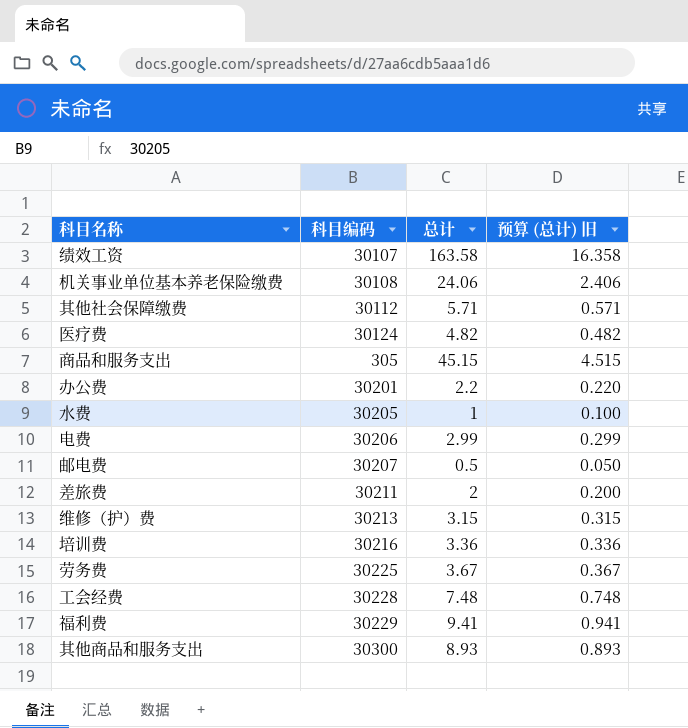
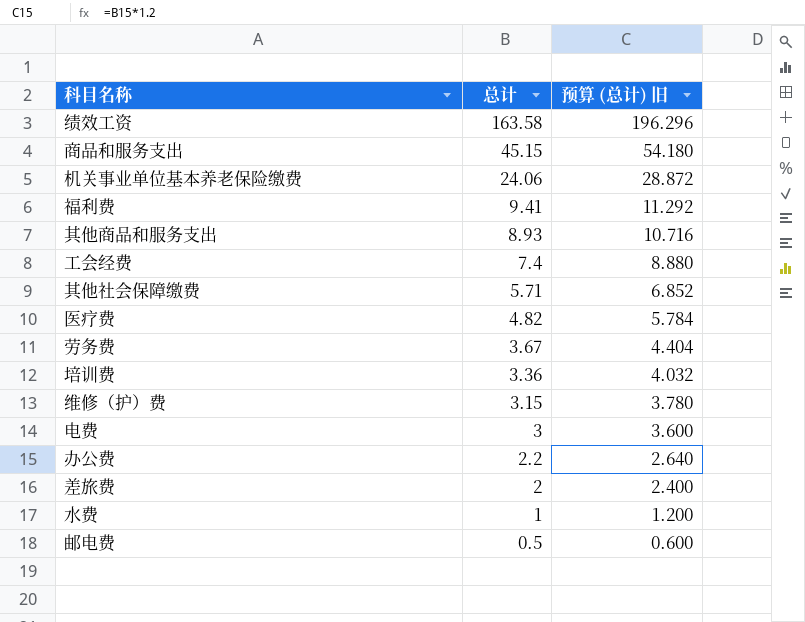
row order: none -> 总计 descending
column 科目编码 | position: 2 -> none
column 预算 (总计) 旧 | formula: [总计] * 0.1 -> [总计] * 1.2
工会经费 | 总计: 7.48 -> 7.4
电费 | 总计: 2.99 -> 3

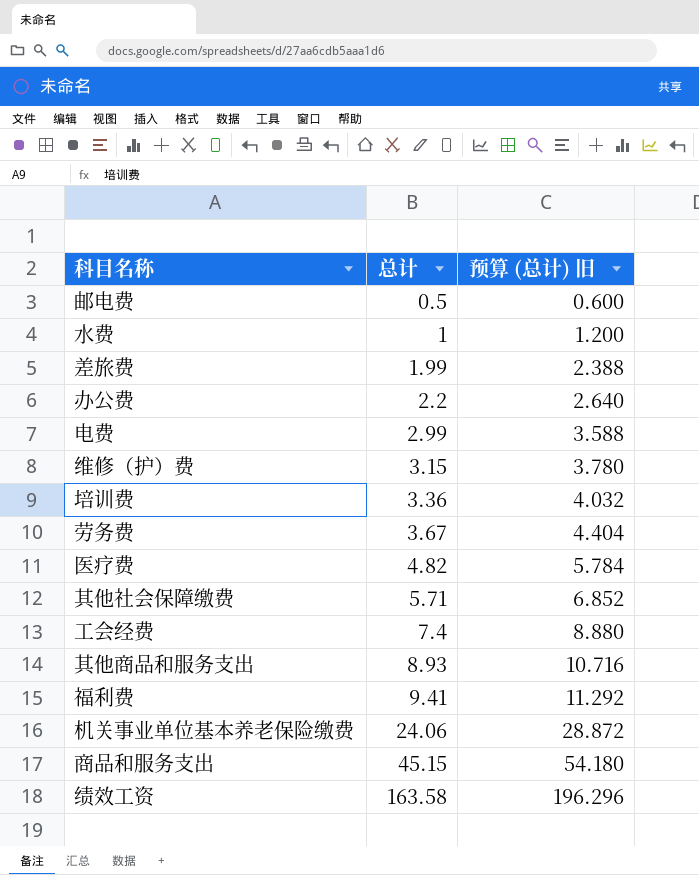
row order: 总计 descending -> 总计 ascending
差旅费 | 总计: 2 -> 1.99
差旅费 | 预算 (总计) 旧: 2.400 -> 2.388
电费 | 总计: 3 -> 2.99
电费 | 预算 (总计) 旧: 3.600 -> 3.588

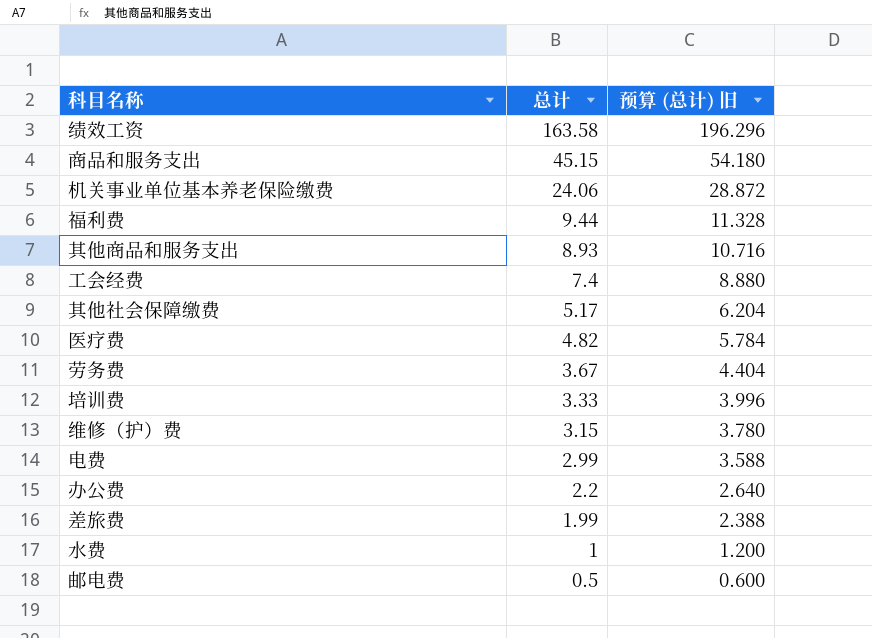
row order: 总计 ascending -> 总计 descending
福利费 | 总计: 9.41 -> 9.44
福利费 | 预算 (总计) 旧: 11.292 -> 11.328
其他社会保障缴费 | 总计: 5.71 -> 5.17
其他社会保障缴费 | 预算 (总计) 旧: 6.852 -> 6.204
培训费 | 总计: 3.36 -> 3.33
培训费 | 预算 (总计) 旧: 4.032 -> 3.996

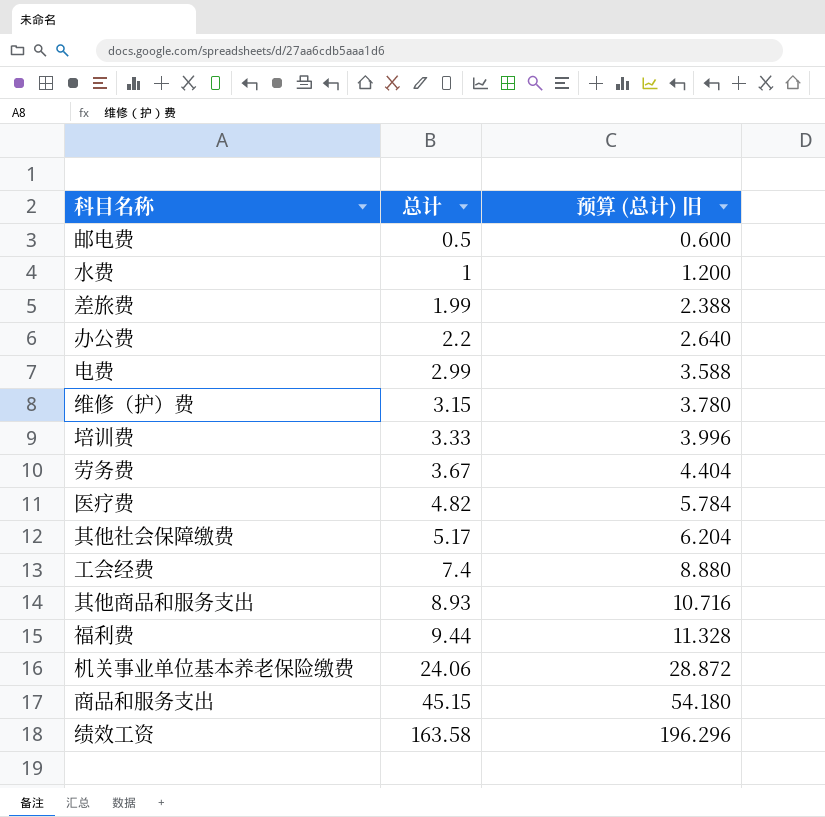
row order: 总计 descending -> 总计 ascending

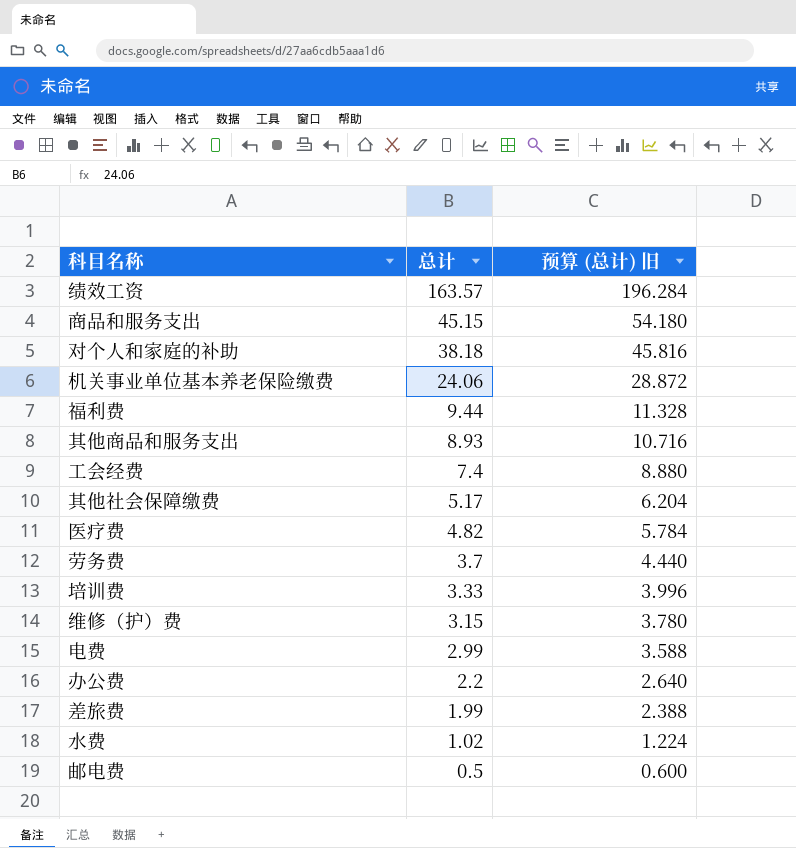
row order: 总计 ascending -> 总计 descending
绩效工资 | 总计: 163.58 -> 163.57
绩效工资 | 预算 (总计) 旧: 196.296 -> 196.284
row 对个人和家庭的补助: none -> 38.18 | 45.816
劳务费 | 总计: 3.67 -> 3.7
劳务费 | 预算 (总计) 旧: 4.404 -> 4.440
水费 | 总计: 1 -> 1.02
水费 | 预算 (总计) 旧: 1.200 -> 1.224

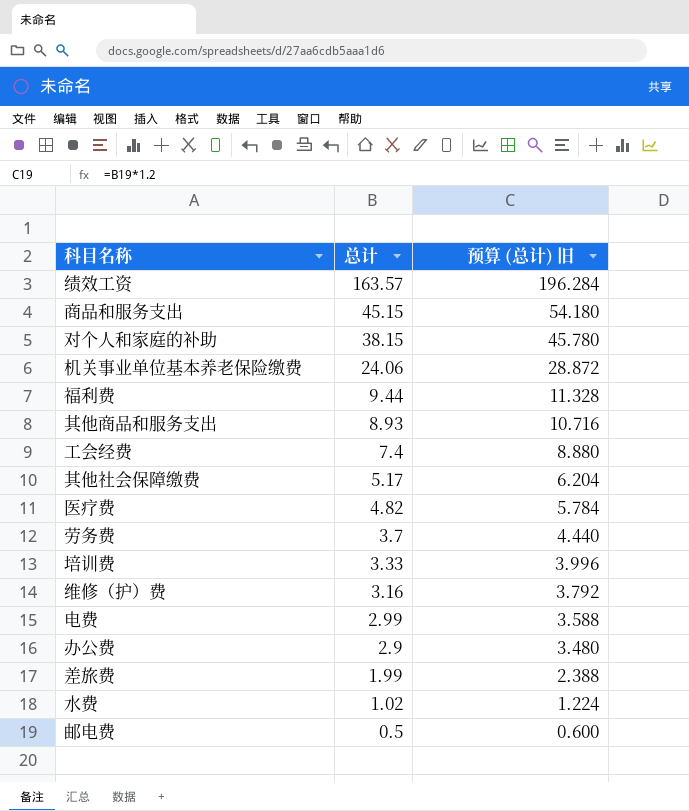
对个人和家庭的补助 | 总计: 38.18 -> 38.15
对个人和家庭的补助 | 预算 (总计) 旧: 45.816 -> 45.780
维修（护）费 | 总计: 3.15 -> 3.16
维修（护）费 | 预算 (总计) 旧: 3.780 -> 3.792
办公费 | 总计: 2.2 -> 2.9
办公费 | 预算 (总计) 旧: 2.640 -> 3.480

